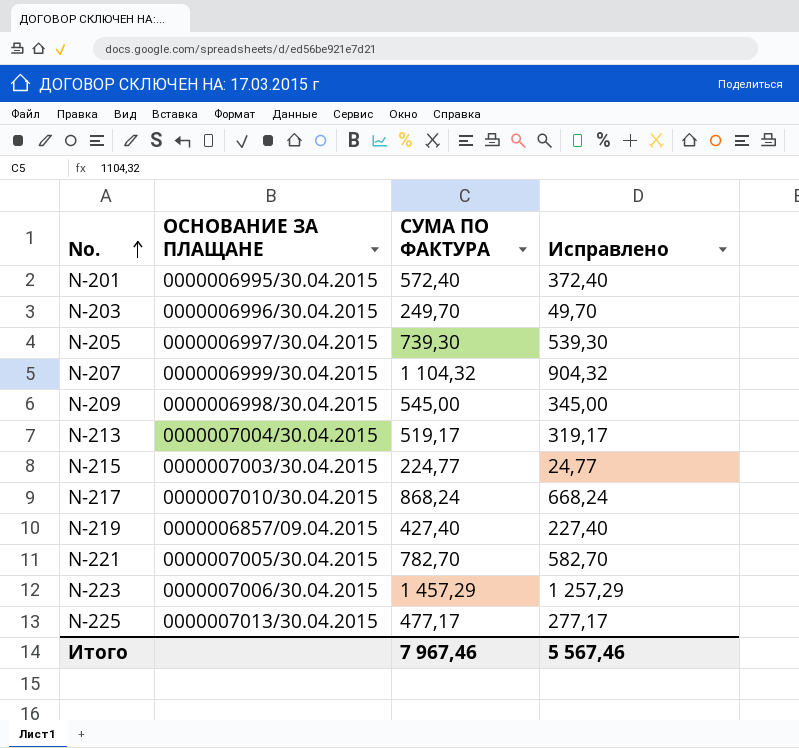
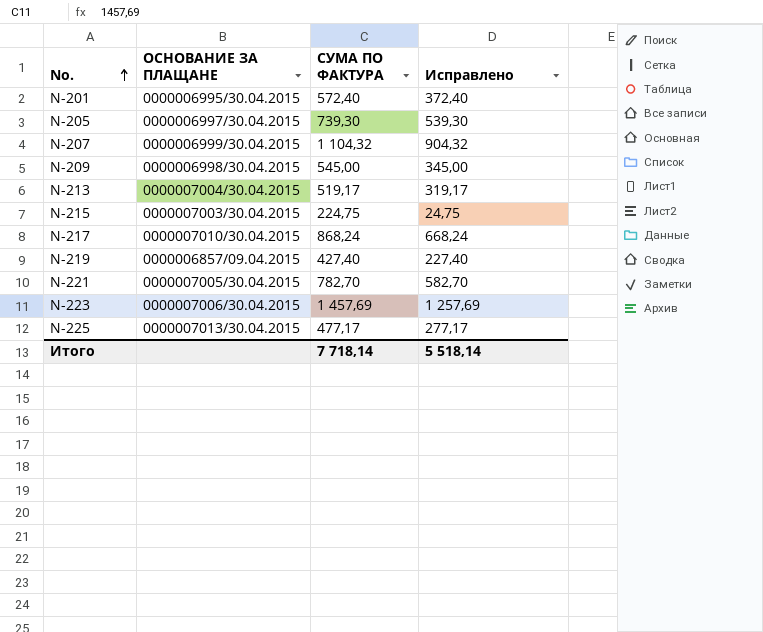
row N-203: 0000006996/30.04.2015 | 249,70 | 49,70 -> none
N-215 | СУМА ПО ФАКТУРА: 224,77 -> 224,75
N-215 | Исправлено: 24,77 -> 24,75
N-223 | СУМА ПО ФАКТУРА: 1 457,29 -> 1 457,69
N-223 | Исправлено: 1 257,29 -> 1 257,69
Итого | СУМА ПО ФАКТУРА: 7 967,46 -> 7 718,14
Итого | Исправлено: 5 567,46 -> 5 518,14

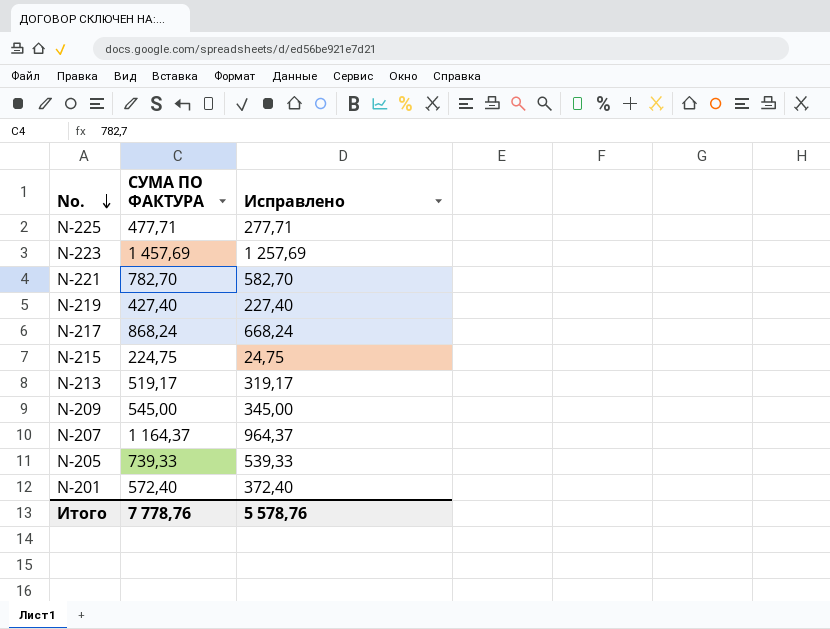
row order: No. ascending -> No. descending
column ОСНОВАНИЕ ЗА ПЛАЩАНЕ | position: 2 -> none
N-225 | СУМА ПО ФАКТУРА: 477,17 -> 477,71
N-225 | Исправлено: 277,17 -> 277,71
N-207 | СУМА ПО ФАКТУРА: 1 104,32 -> 1 164,37
N-207 | Исправлено: 904,32 -> 964,37
N-205 | СУМА ПО ФАКТУРА: 739,30 -> 739,33
N-205 | Исправлено: 539,30 -> 539,33
Итого | СУМА ПО ФАКТУРА: 7 718,14 -> 7 778,76
Итого | Исправлено: 5 518,14 -> 5 578,76

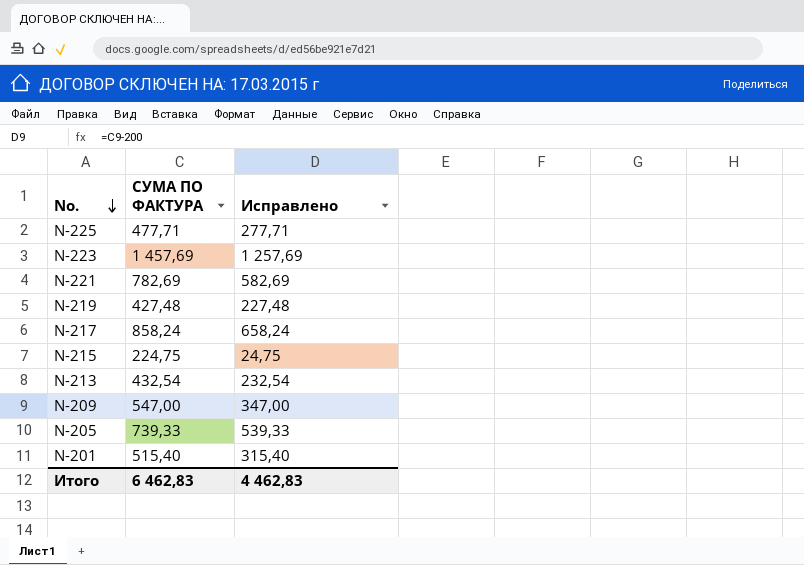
row N-207: 1 164,37 | 964,37 -> none
N-221 | СУМА ПО ФАКТУРА: 782,70 -> 782,69
N-221 | Исправлено: 582,70 -> 582,69
N-219 | СУМА ПО ФАКТУРА: 427,40 -> 427,48
N-219 | Исправлено: 227,40 -> 227,48
N-217 | СУМА ПО ФАКТУРА: 868,24 -> 858,24
N-217 | Исправлено: 668,24 -> 658,24
N-213 | СУМА ПО ФАКТУРА: 519,17 -> 432,54
N-213 | Исправлено: 319,17 -> 232,54
N-209 | СУМА ПО ФАКТУРА: 545,00 -> 547,00
N-209 | Исправлено: 345,00 -> 347,00
N-201 | СУМА ПО ФАКТУРА: 572,40 -> 515,40
N-201 | Исправлено: 372,40 -> 315,40
Итого | СУМА ПО ФАКТУРА: 7 778,76 -> 6 462,83
Итого | Исправлено: 5 578,76 -> 4 462,83

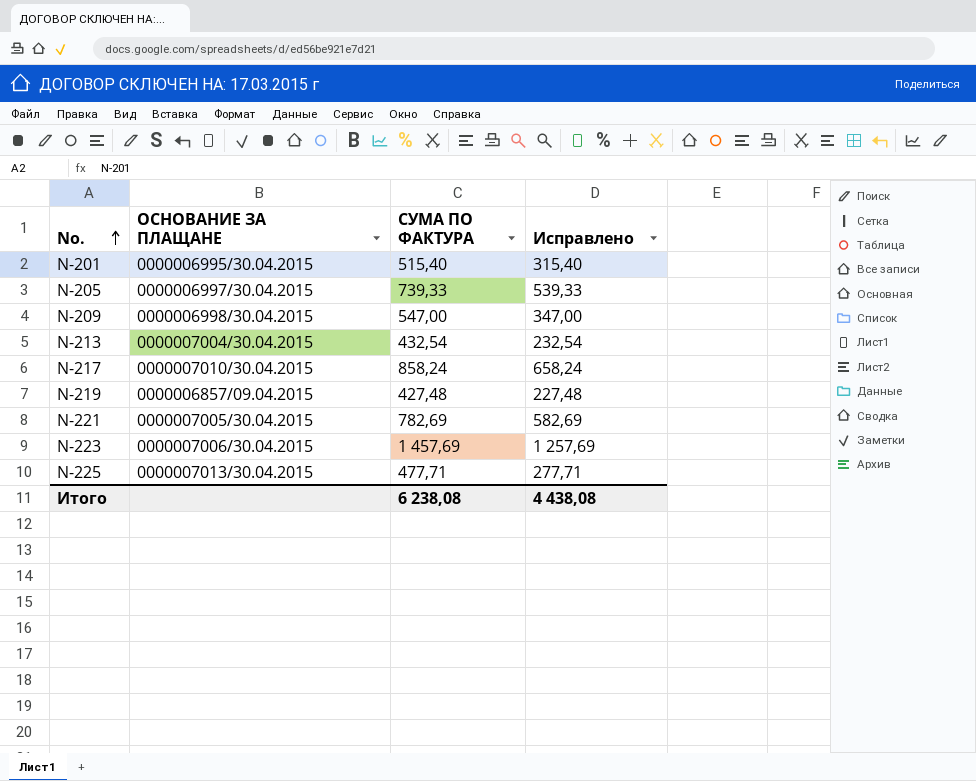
row order: No. descending -> No. ascending
column ОСНОВАНИЕ ЗА ПЛАЩАНЕ | position: none -> 2
row N-215: 224,75 | 24,75 -> none
Итого | СУМА ПО ФАКТУРА: 6 462,83 -> 6 238,08
Итого | Исправлено: 4 462,83 -> 4 438,08

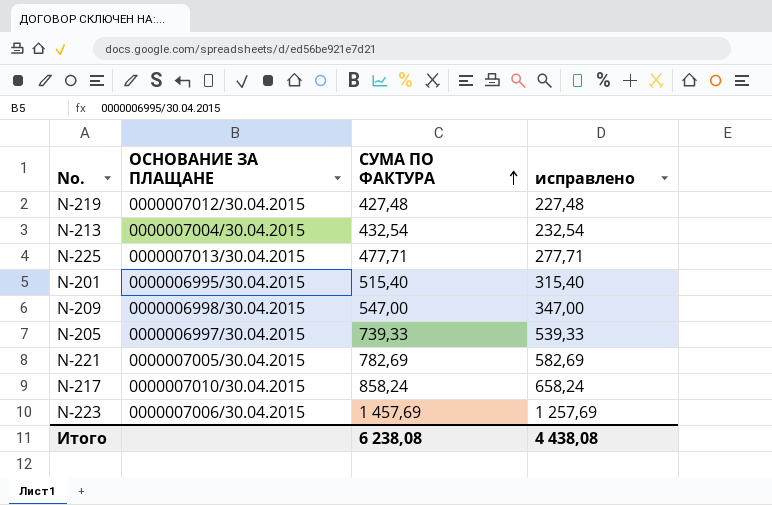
row order: No. ascending -> СУМА ПО ФАКТУРА ascending
column name: Исправлено -> исправлено
N-219 | ОСНОВАНИЕ ЗА ПЛАЩАНЕ: 0000006857/09.04.2015 -> 0000007012/30.04.2015

